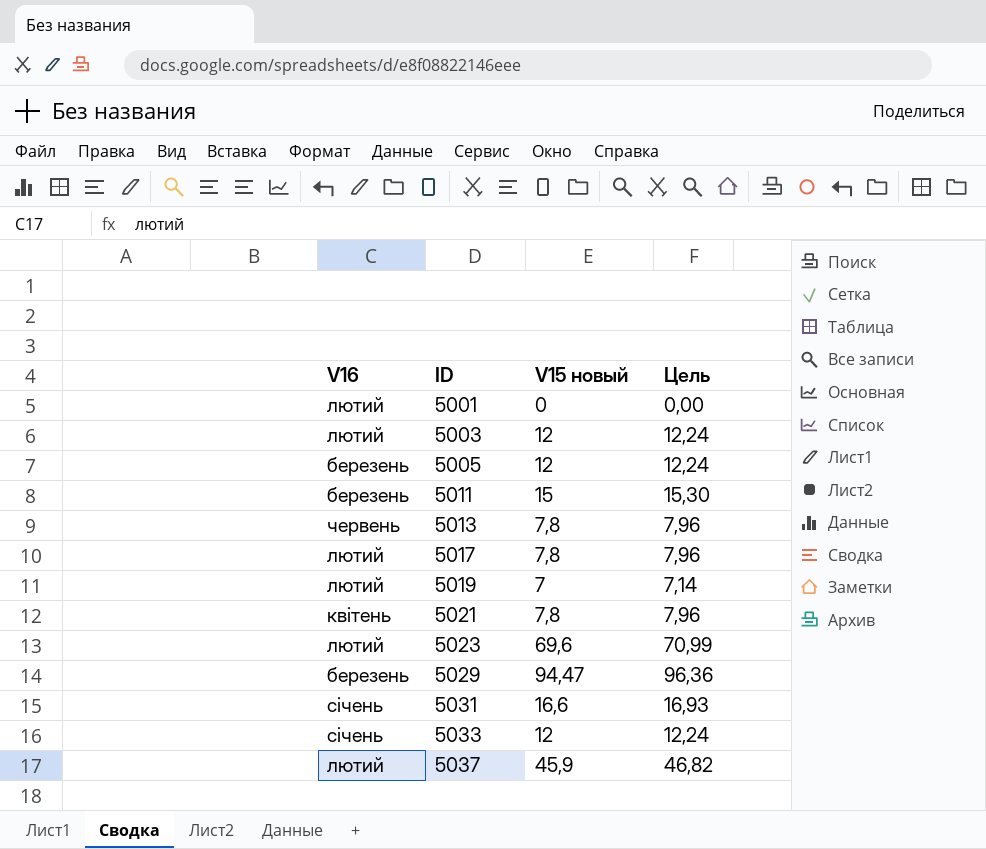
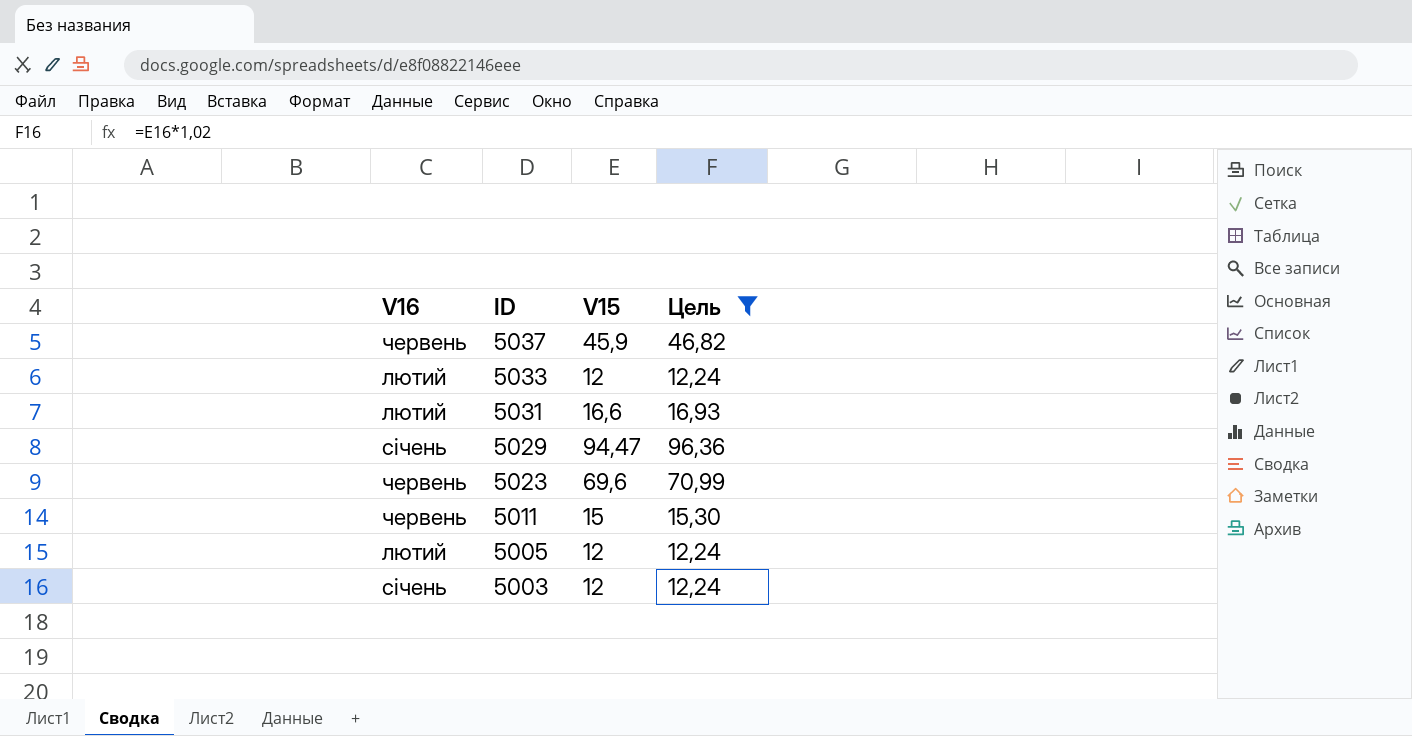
filter: none -> Цель >= 12,24
row order: ID ascending -> ID descending
column name: V15 новый -> V15
5037 | V16: лютий -> червень
5033 | V16: січень -> лютий
5031 | V16: січень -> лютий
5029 | V16: березень -> січень
5023 | V16: лютий -> червень
5011 | V16: березень -> червень
5005 | V16: березень -> лютий
5003 | V16: лютий -> січень

